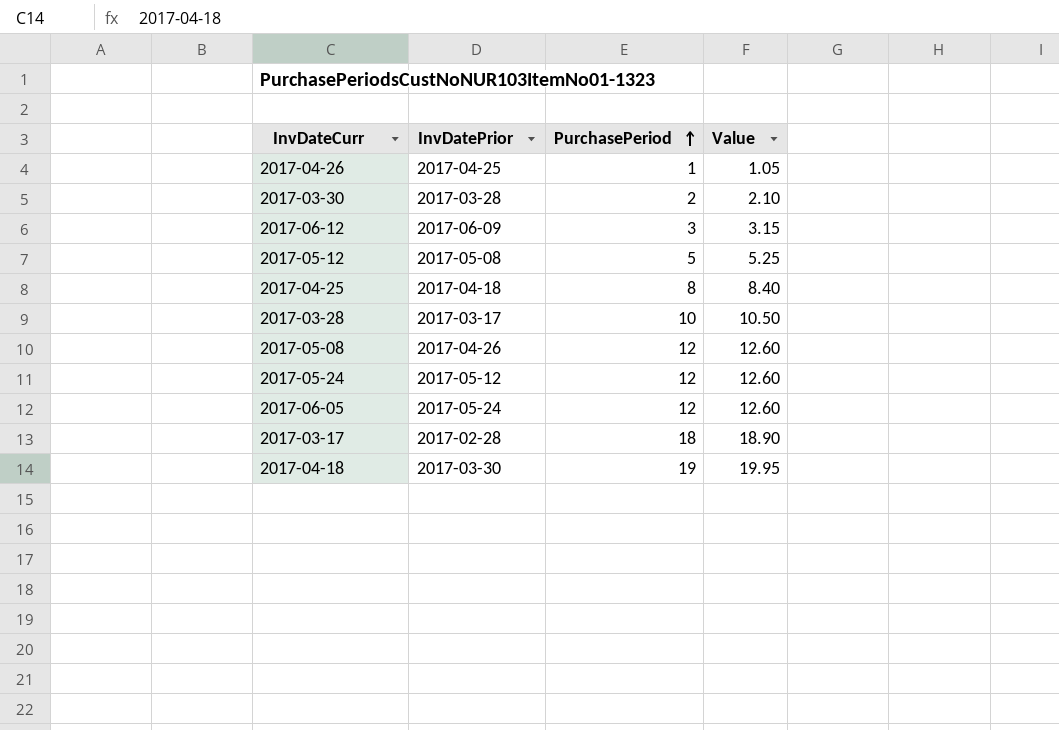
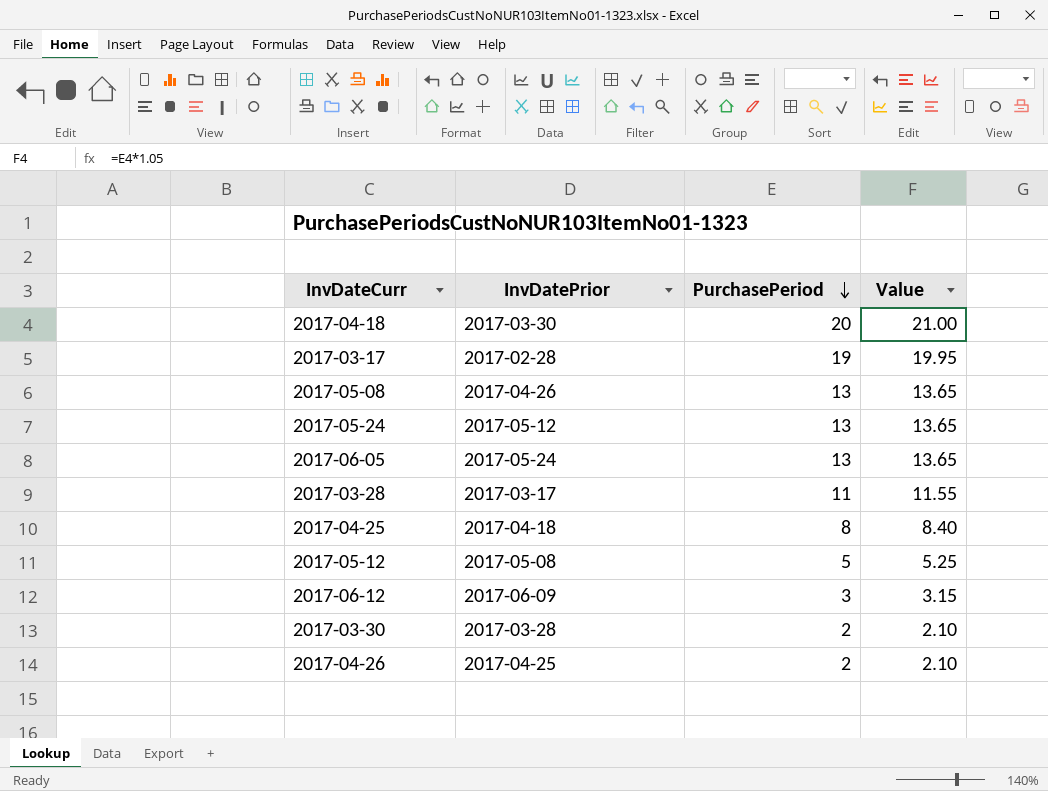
row order: PurchasePeriod ascending -> PurchasePeriod descending
2017-04-18 | PurchasePeriod: 19 -> 20
2017-04-18 | Value: 19.95 -> 21.00
2017-03-17 | PurchasePeriod: 18 -> 19
2017-03-17 | Value: 18.90 -> 19.95
2017-05-08 | PurchasePeriod: 12 -> 13
2017-05-08 | Value: 12.60 -> 13.65
2017-05-24 | PurchasePeriod: 12 -> 13
2017-05-24 | Value: 12.60 -> 13.65
2017-06-05 | PurchasePeriod: 12 -> 13
2017-06-05 | Value: 12.60 -> 13.65
2017-03-28 | PurchasePeriod: 10 -> 11
2017-03-28 | Value: 10.50 -> 11.55
2017-04-26 | PurchasePeriod: 1 -> 2
2017-04-26 | Value: 1.05 -> 2.10

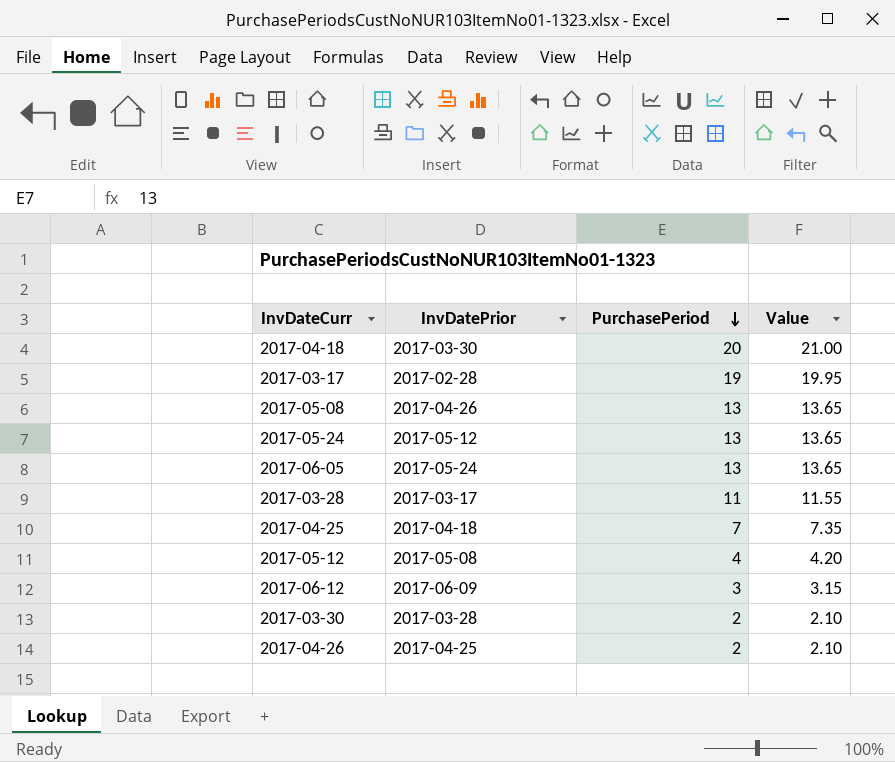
2017-04-25 | PurchasePeriod: 8 -> 7
2017-04-25 | Value: 8.40 -> 7.35
2017-05-12 | PurchasePeriod: 5 -> 4
2017-05-12 | Value: 5.25 -> 4.20

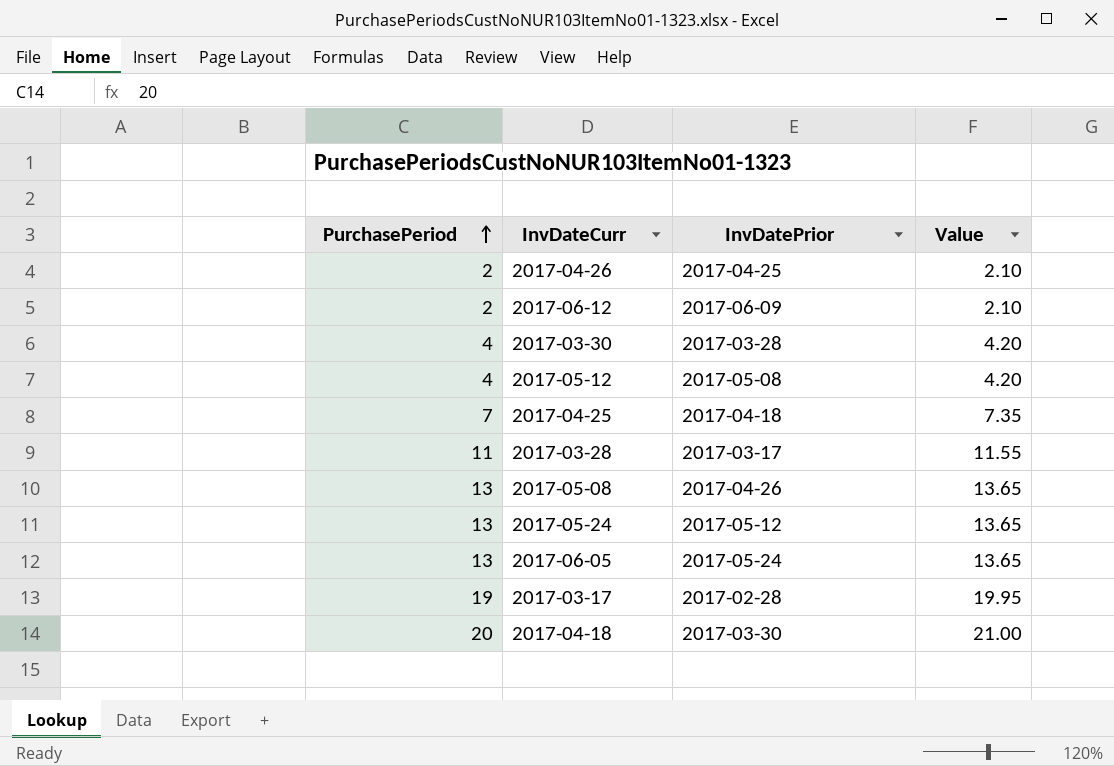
row order: PurchasePeriod descending -> PurchasePeriod ascending
column PurchasePeriod | position: 3 -> 1
2017-06-12 | PurchasePeriod: 3 -> 2
2017-06-12 | Value: 3.15 -> 2.10
2017-03-30 | PurchasePeriod: 2 -> 4
2017-03-30 | Value: 2.10 -> 4.20

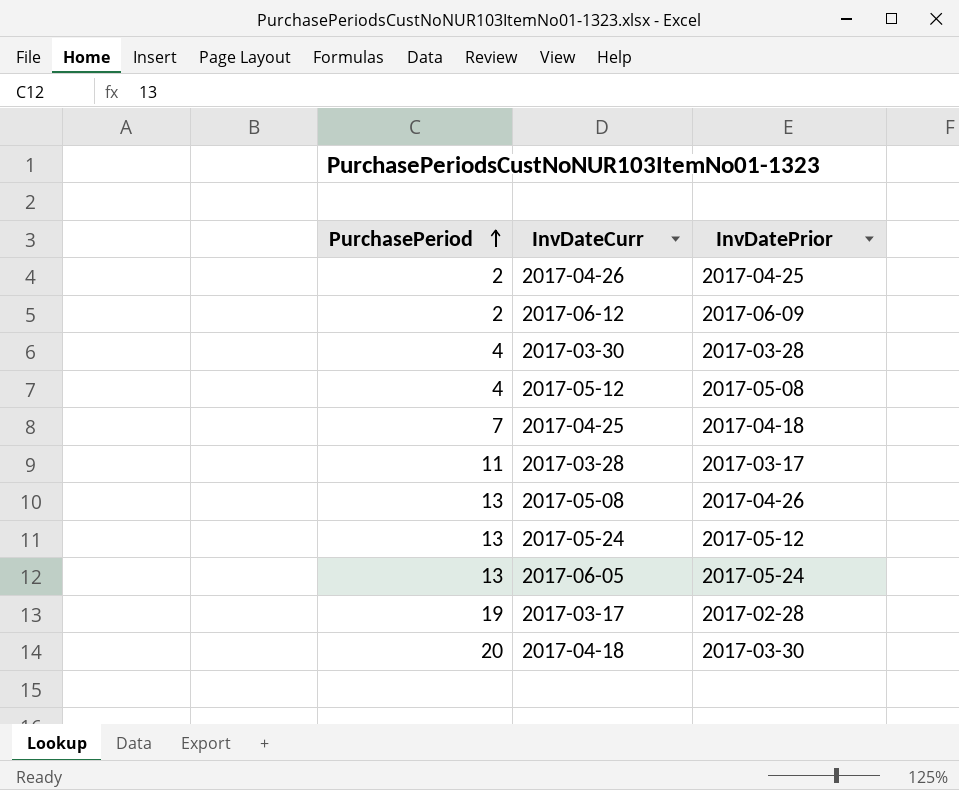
column Value | formula: [PurchasePeriod] * 1.05 -> none

